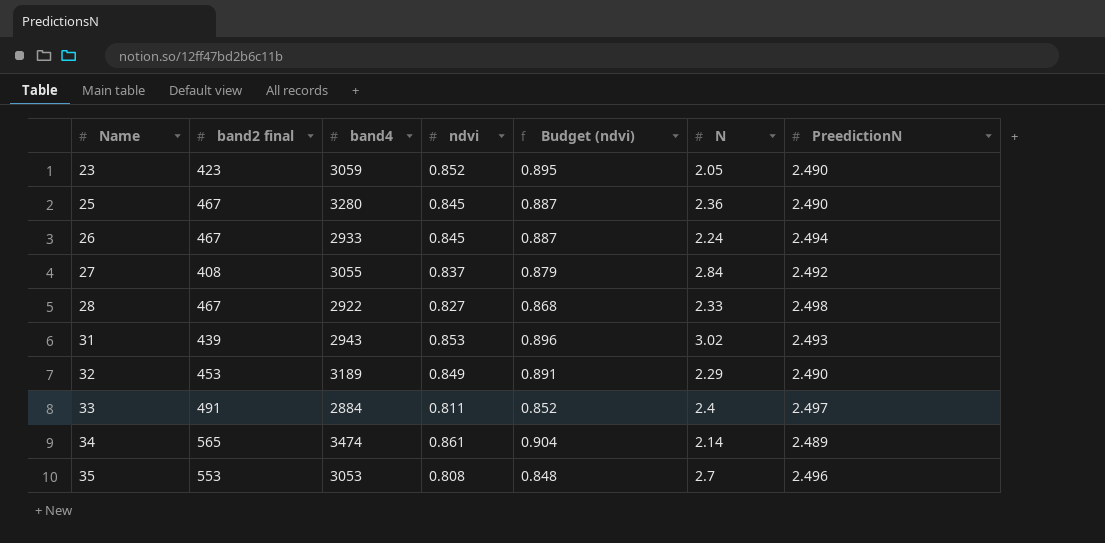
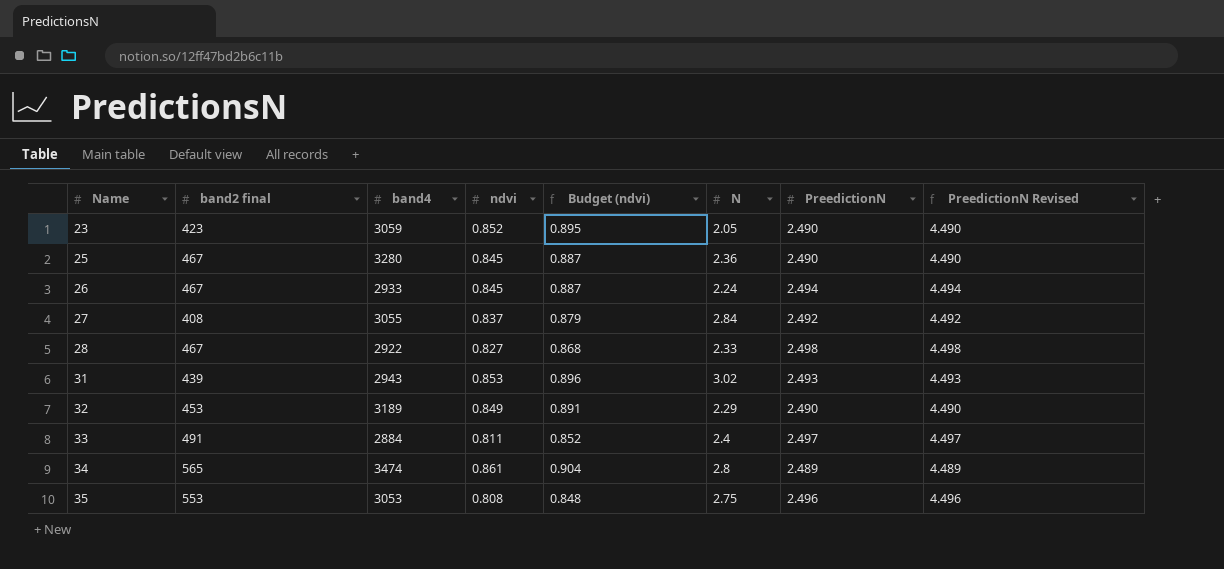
column PreedictionN Revised | formula: none -> [PreedictionN] + 2
34 | N: 2.14 -> 2.8
35 | N: 2.7 -> 2.75

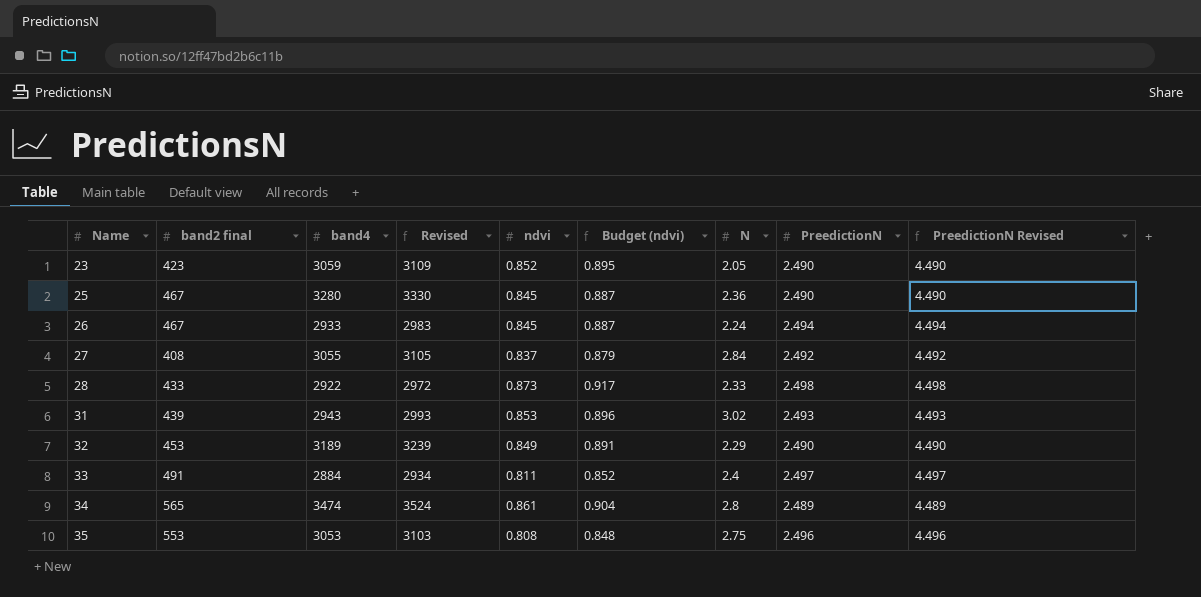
column Revised | formula: none -> [band4] + 50
28 | band2 final: 467 -> 433
28 | ndvi: 0.827 -> 0.873
28 | Budget (ndvi): 0.868 -> 0.917

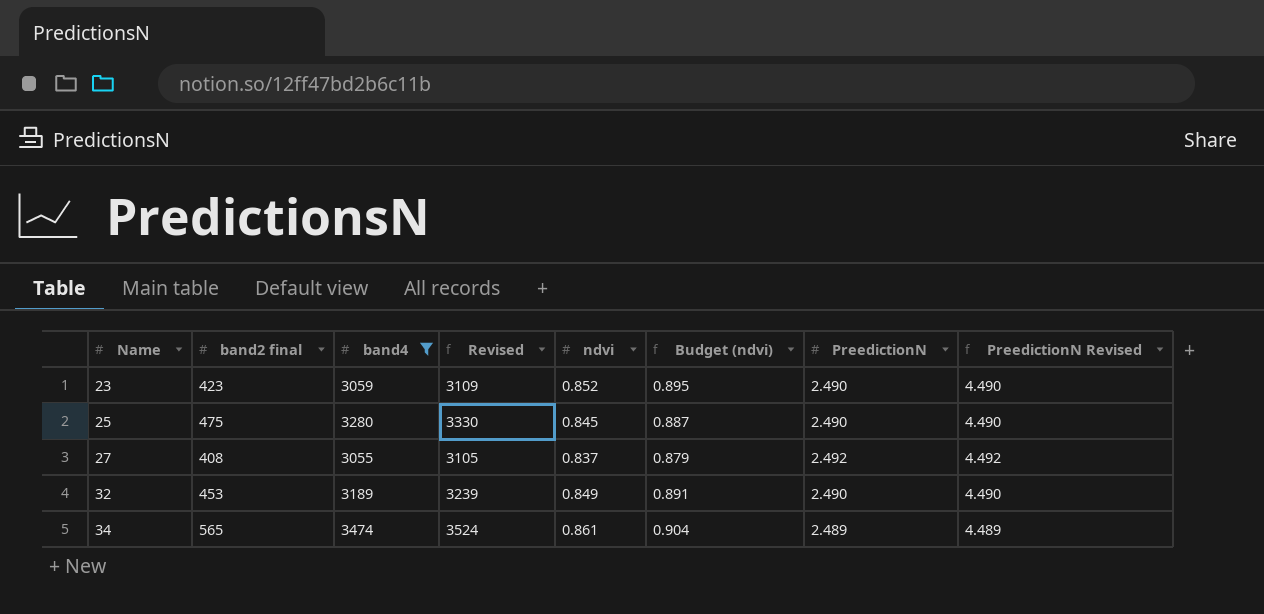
filter: none -> band4 >= 3055
column N | position: 7 -> none
25 | band2 final: 467 -> 475

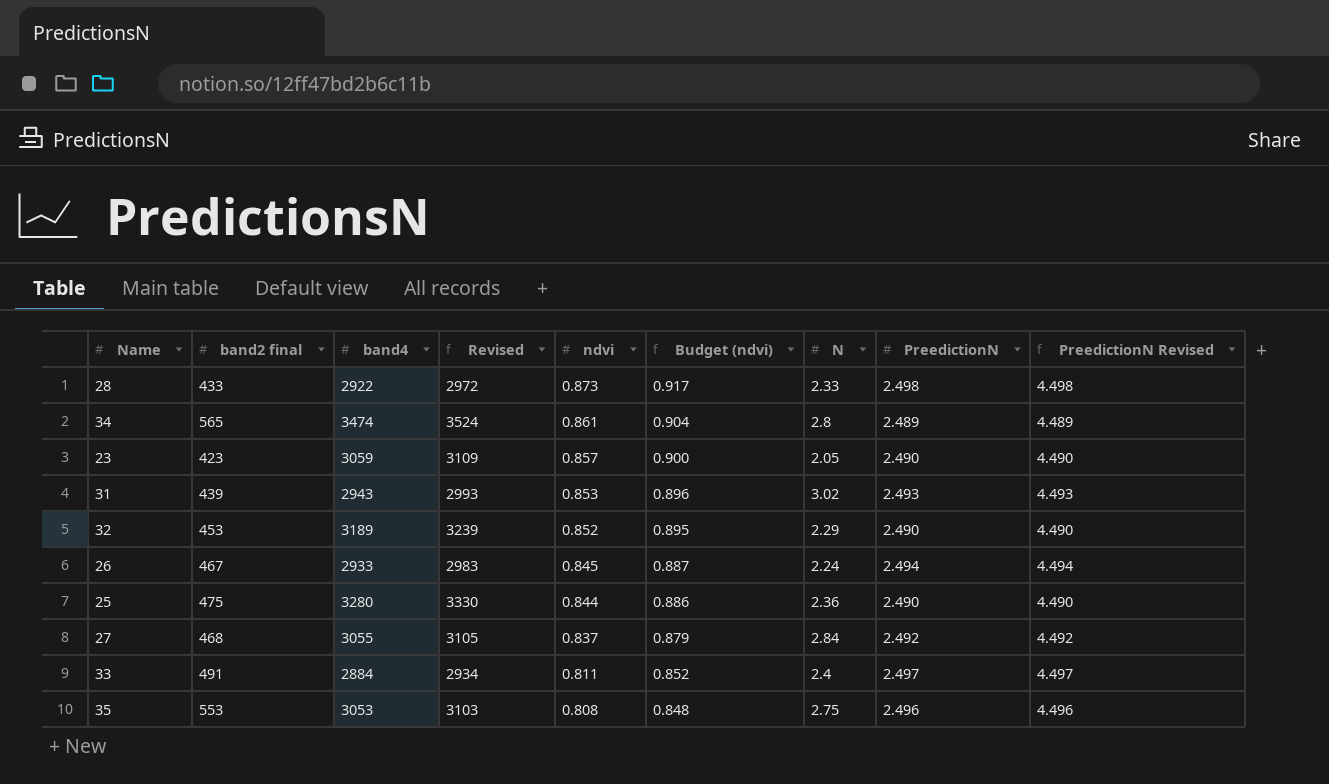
filter: band4 >= 3055 -> none
row order: Name ascending -> ndvi descending
column N | position: none -> 7
23 | ndvi: 0.852 -> 0.857
23 | Budget (ndvi): 0.895 -> 0.900
32 | ndvi: 0.849 -> 0.852
32 | Budget (ndvi): 0.891 -> 0.895
25 | ndvi: 0.845 -> 0.844
25 | Budget (ndvi): 0.887 -> 0.886
27 | band2 final: 408 -> 468

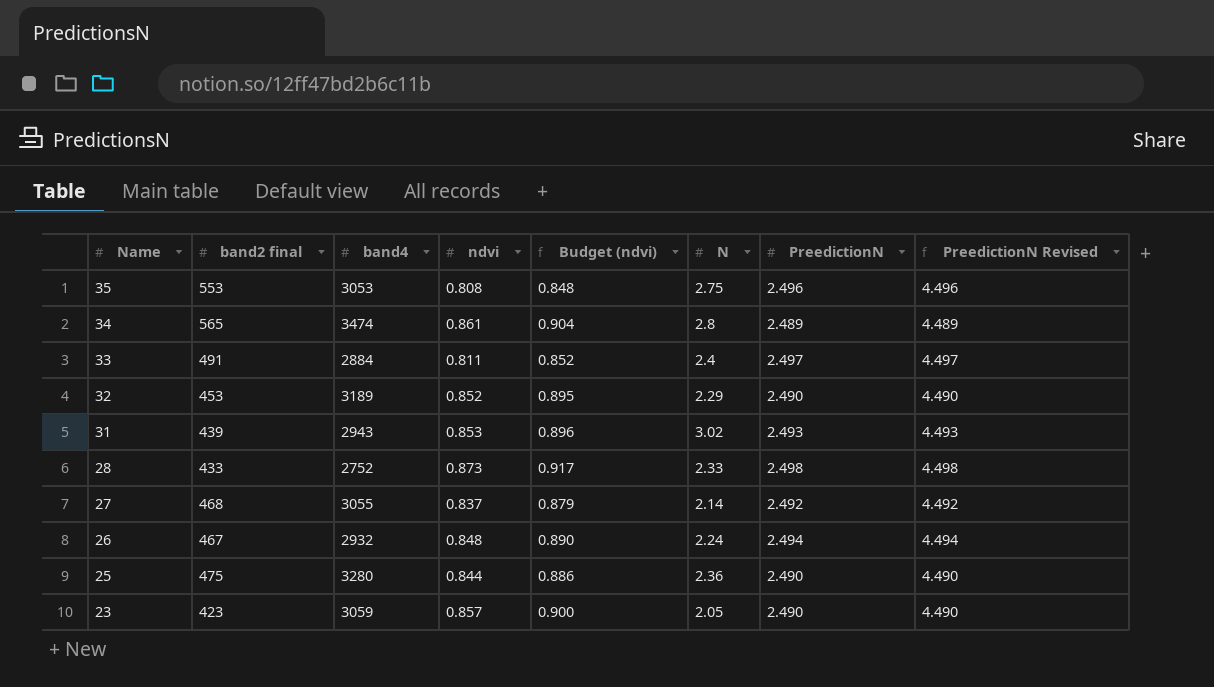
row order: ndvi descending -> Name descending
column Revised | formula: [band4] + 50 -> none
28 | band4: 2922 -> 2752
27 | N: 2.84 -> 2.14
26 | band4: 2933 -> 2932
26 | ndvi: 0.845 -> 0.848
26 | Budget (ndvi): 0.887 -> 0.890

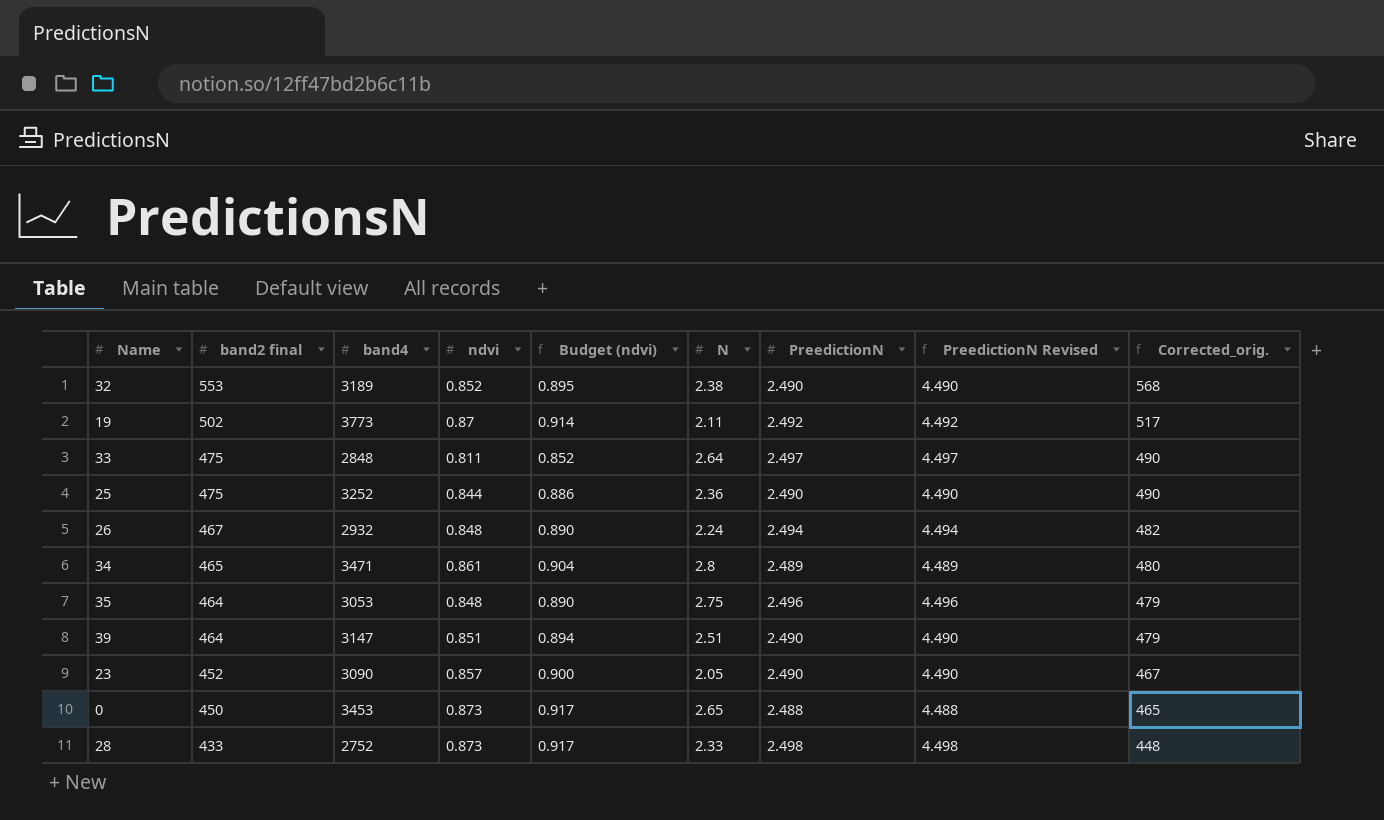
row order: Name descending -> band2 final descending
column Corrected_orig. | formula: none -> [band2 final] + 15
row 31: 439 | 2943 | 0.853 | 0.896 | 3.02 | 2.493 | 4.493 -> none
row 27: 468 | 3055 | 0.837 | 0.879 | 2.14 | 2.492 | 4.492 -> none
32 | band2 final: 453 -> 553
32 | N: 2.29 -> 2.38
row 19: none -> 502 | 3773 | 0.87 | 0.914 | 2.11 | 2.492 | 4.492 | 517
33 | band2 final: 491 -> 475
33 | band4: 2884 -> 2848
33 | N: 2.4 -> 2.64
25 | band4: 3280 -> 3252
34 | band2 final: 565 -> 465
34 | band4: 3474 -> 3471
35 | band2 final: 553 -> 464
35 | ndvi: 0.808 -> 0.848
35 | Budget (ndvi): 0.848 -> 0.890
row 39: none -> 464 | 3147 | 0.851 | 0.894 | 2.51 | 2.490 | 4.490 | 479
23 | band2 final: 423 -> 452
23 | band4: 3059 -> 3090
row 0: none -> 450 | 3453 | 0.873 | 0.917 | 2.65 | 2.488 | 4.488 | 465

